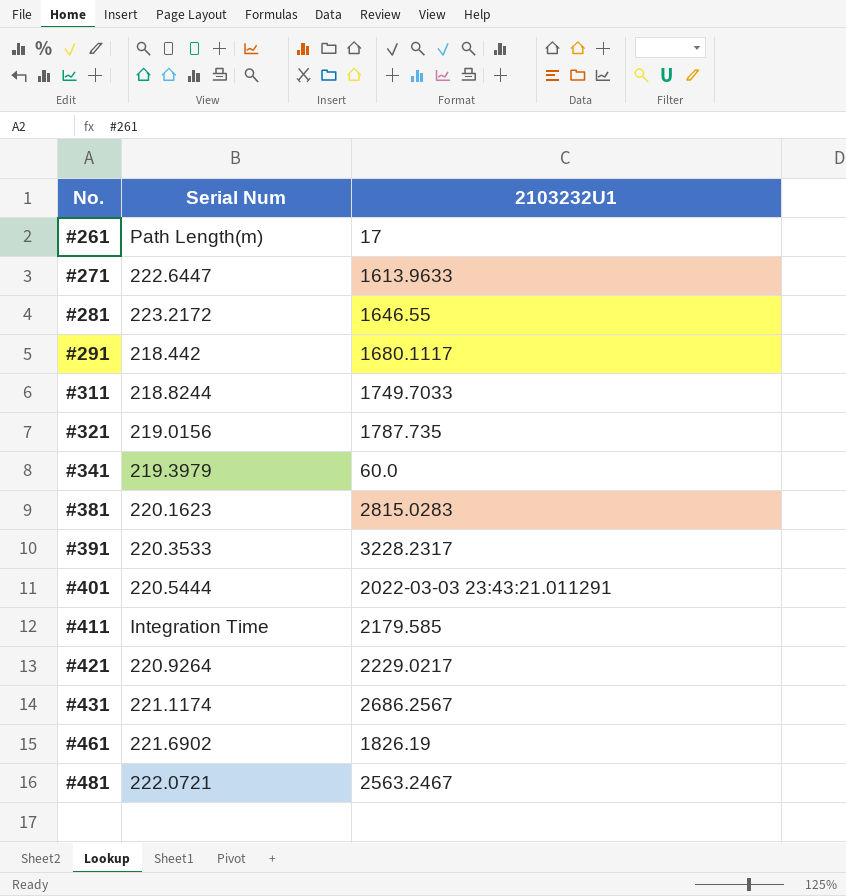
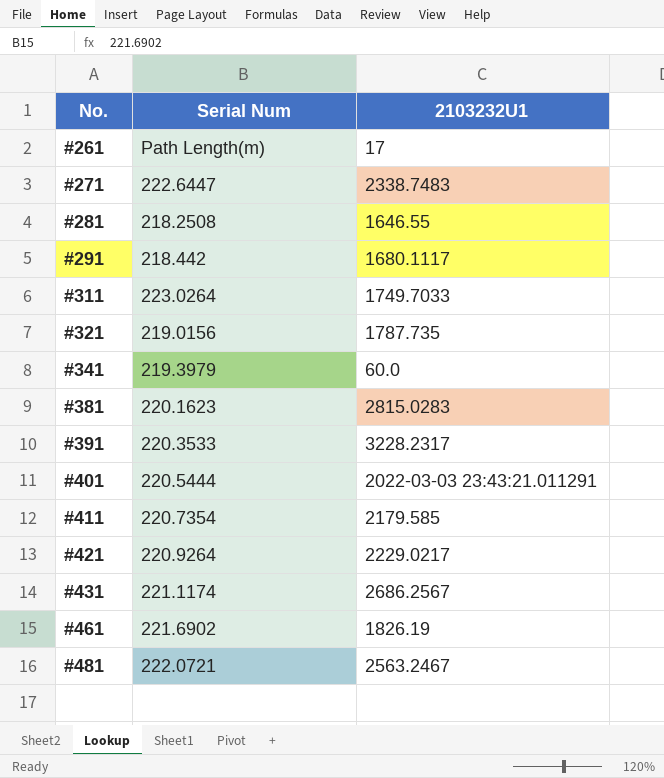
#271 | 2103232U1: 1613.9633 -> 2338.7483
#281 | Serial Num: 223.2172 -> 218.2508
#311 | Serial Num: 218.8244 -> 223.0264
#411 | Serial Num: Integration Time -> 220.7354

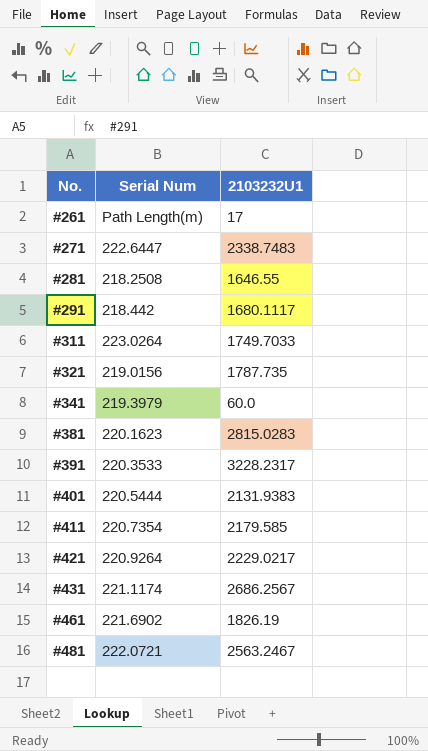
#401 | 2103232U1: 2022-03-03 23:43:21.011291 -> 2131.9383

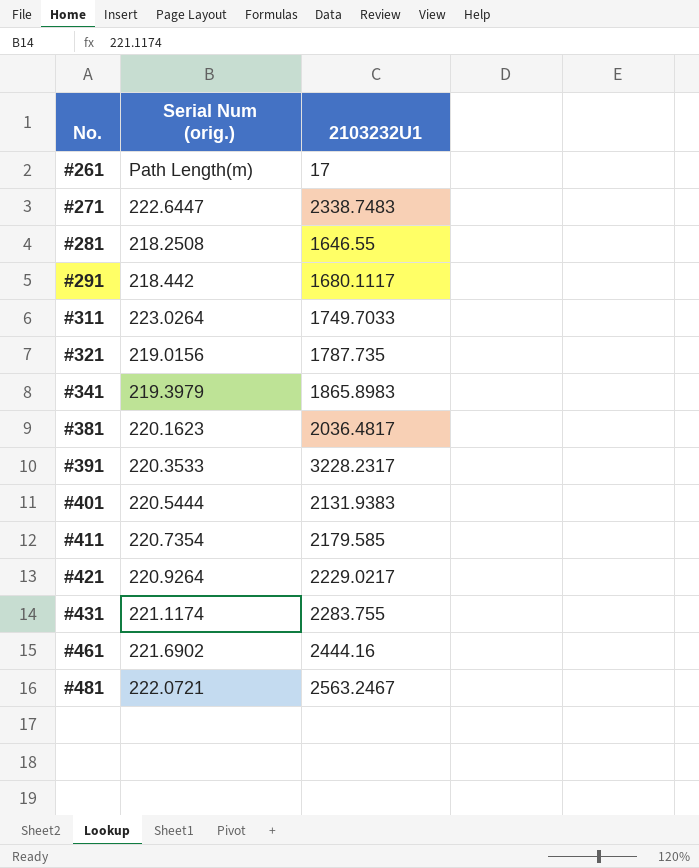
column name: Serial Num -> Serial Num (orig.)
#341 | 2103232U1: 60.0 -> 1865.8983
#381 | 2103232U1: 2815.0283 -> 2036.4817
#431 | 2103232U1: 2686.2567 -> 2283.755
#461 | 2103232U1: 1826.19 -> 2444.16

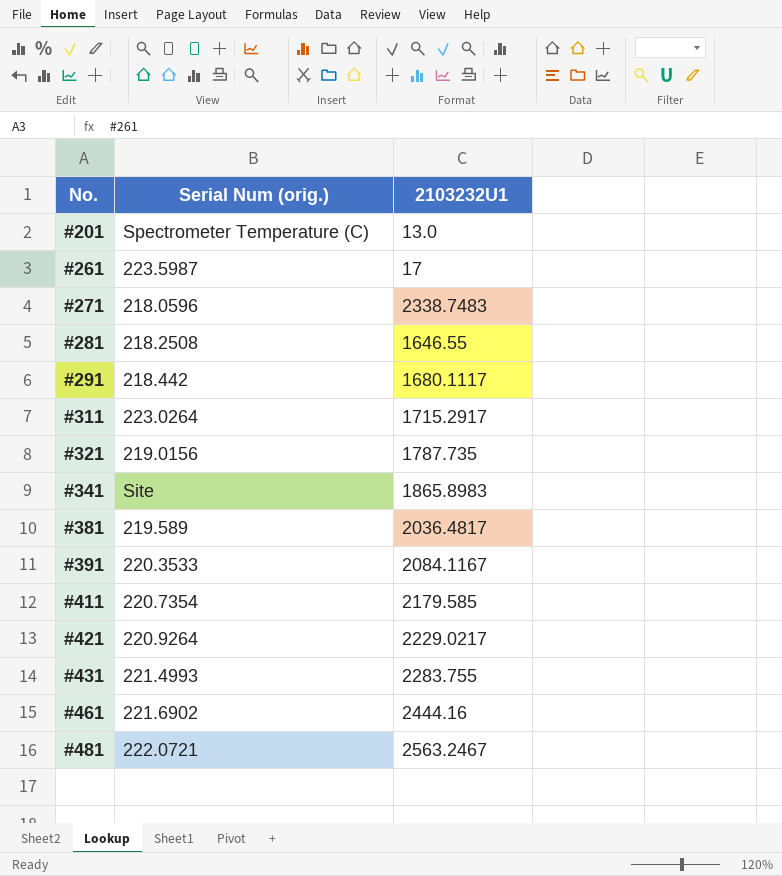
row #401: 220.5444 | 2131.9383 -> none
row #201: none -> Spectrometer Temperature (C) | 13.0
#261 | Serial Num (orig.): Path Length(m) -> 223.5987
#271 | Serial Num (orig.): 222.6447 -> 218.0596
#311 | 2103232U1: 1749.7033 -> 1715.2917
#341 | Serial Num (orig.): 219.3979 -> Site
#381 | Serial Num (orig.): 220.1623 -> 219.589
#391 | 2103232U1: 3228.2317 -> 2084.1167
#431 | Serial Num (orig.): 221.1174 -> 221.4993

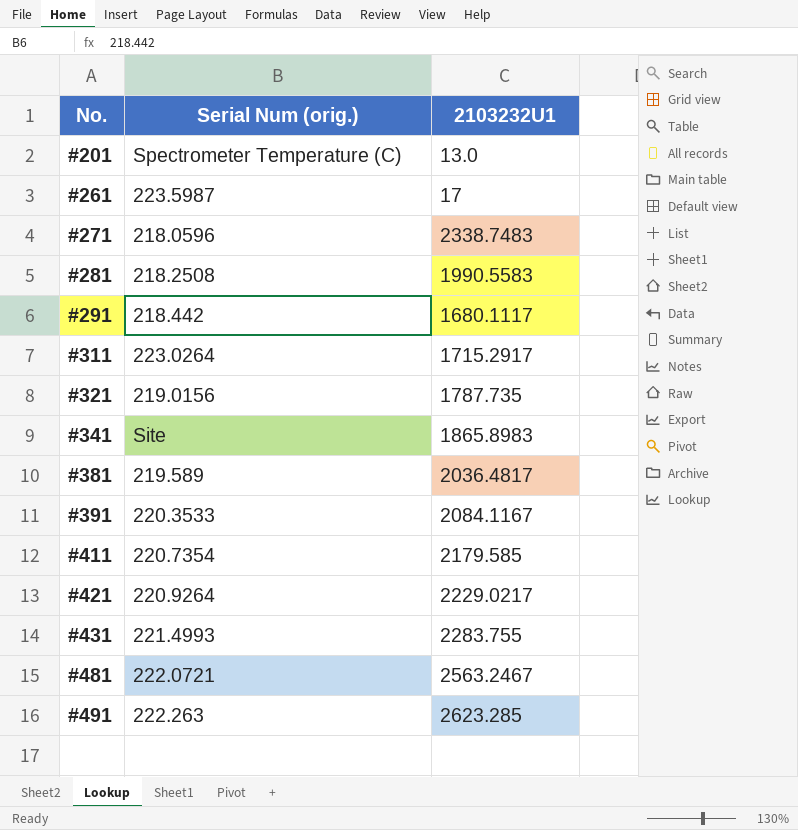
row #461: 221.6902 | 2444.16 -> none
#281 | 2103232U1: 1646.55 -> 1990.5583
row #491: none -> 222.263 | 2623.285

